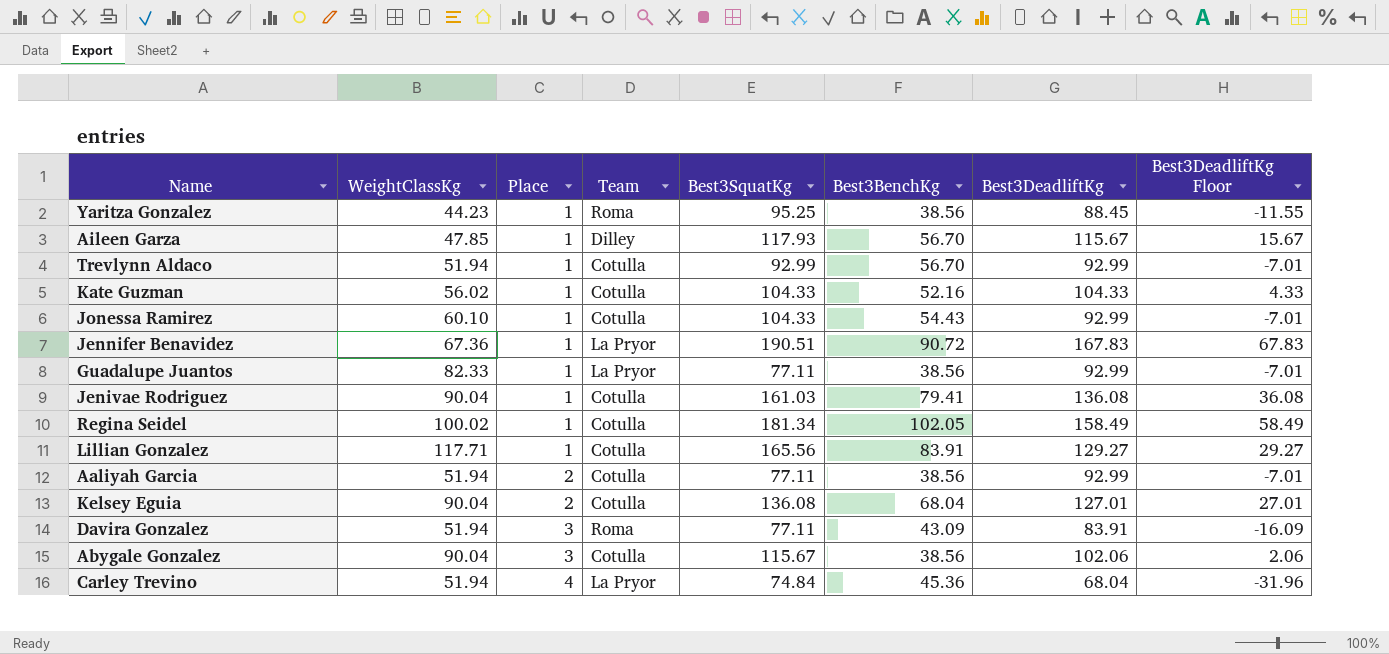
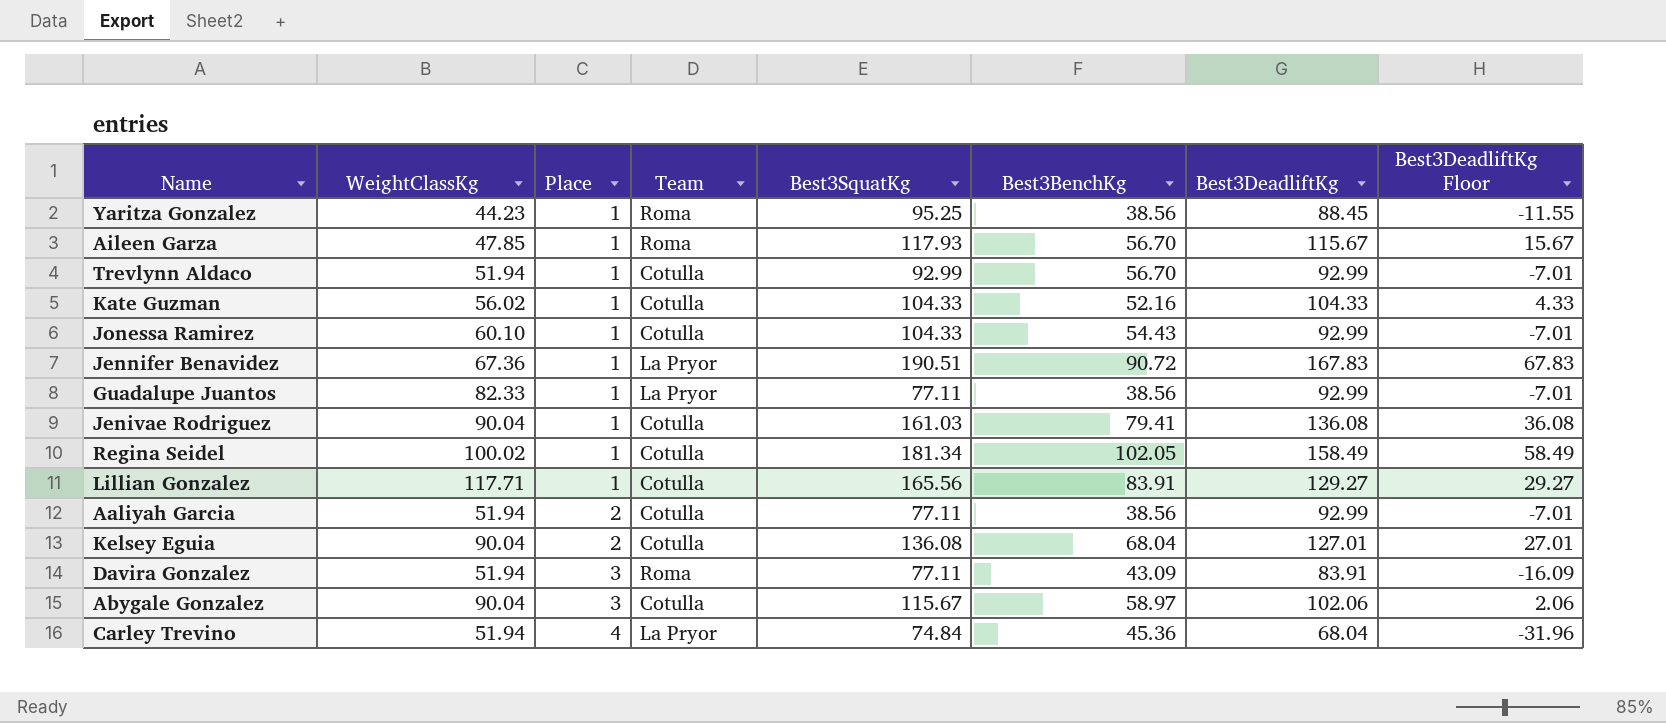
Aileen Garza | Team: Dilley -> Roma
Abygale Gonzalez | Best3BenchKg: 38.56 -> 58.97

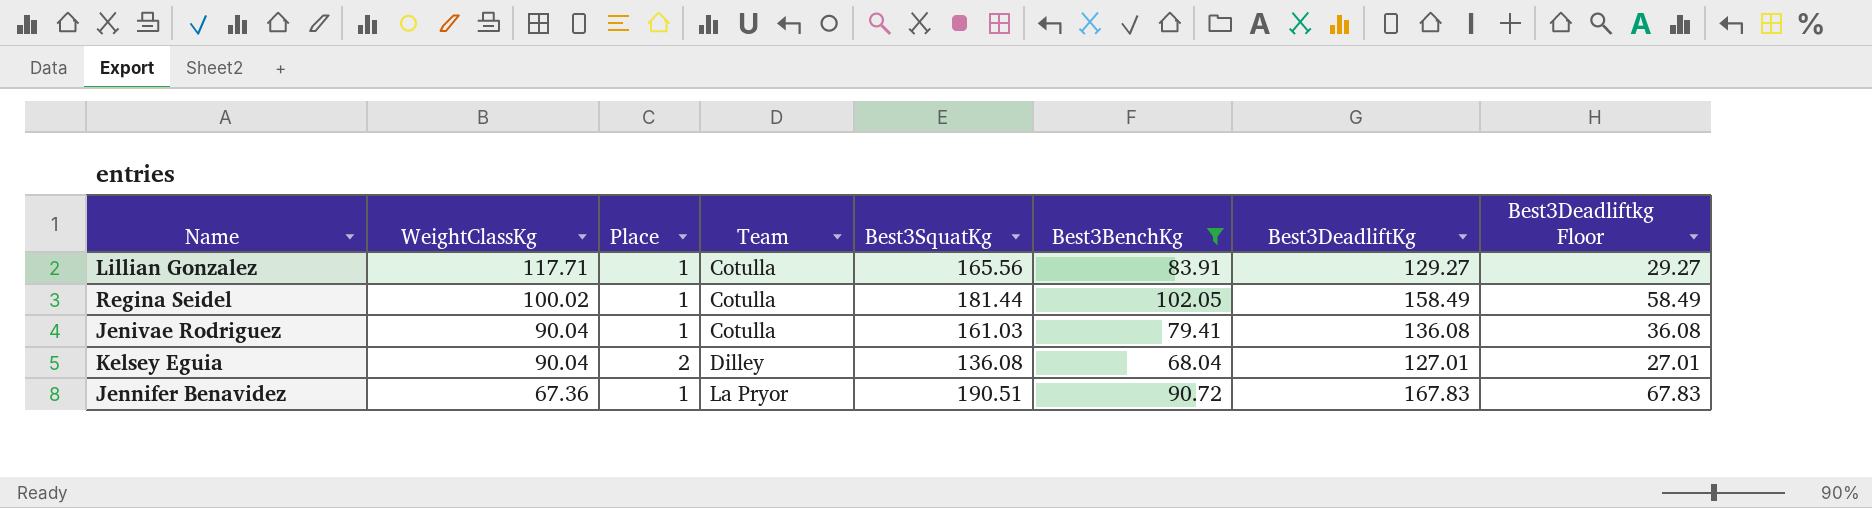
filter: none -> Best3BenchKg >= 68.04
row order: Place ascending -> WeightClassKg descending
column name: Best3DeadliftKg Floor -> Best3Deadliftkg Floor
Regina Seidel | Best3SquatKg: 181.34 -> 181.44
Kelsey Eguia | Team: Cotulla -> Dilley

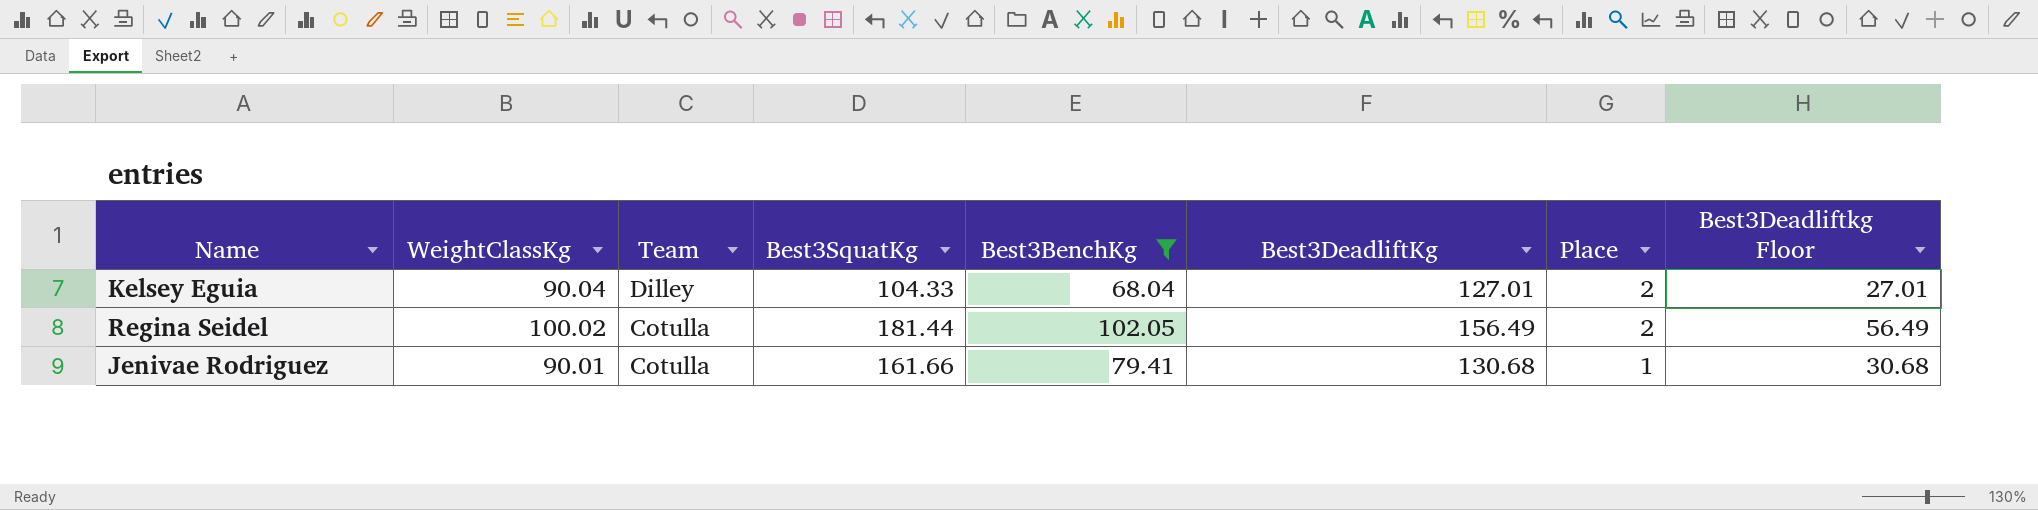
row order: WeightClassKg descending -> Team descending
column Place | position: 3 -> 7
row Lillian Gonzalez: 117.71 | 1 | Cotulla | 165.56 | 83.91 | 129.27 | 29.27 -> none
row Jennifer Benavidez: 67.36 | 1 | La Pryor | 190.51 | 90.72 | 167.83 | 67.83 -> none
Kelsey Eguia | Best3SquatKg: 136.08 -> 104.33
Regina Seidel | Best3DeadliftKg: 158.49 -> 156.49
Regina Seidel | Place: 1 -> 2
Regina Seidel | Best3Deadliftkg Floor: 58.49 -> 56.49
Jenivae Rodriguez | WeightClassKg: 90.04 -> 90.01
Jenivae Rodriguez | Best3SquatKg: 161.03 -> 161.66
Jenivae Rodriguez | Best3DeadliftKg: 136.08 -> 130.68
Jenivae Rodriguez | Best3Deadliftkg Floor: 36.08 -> 30.68

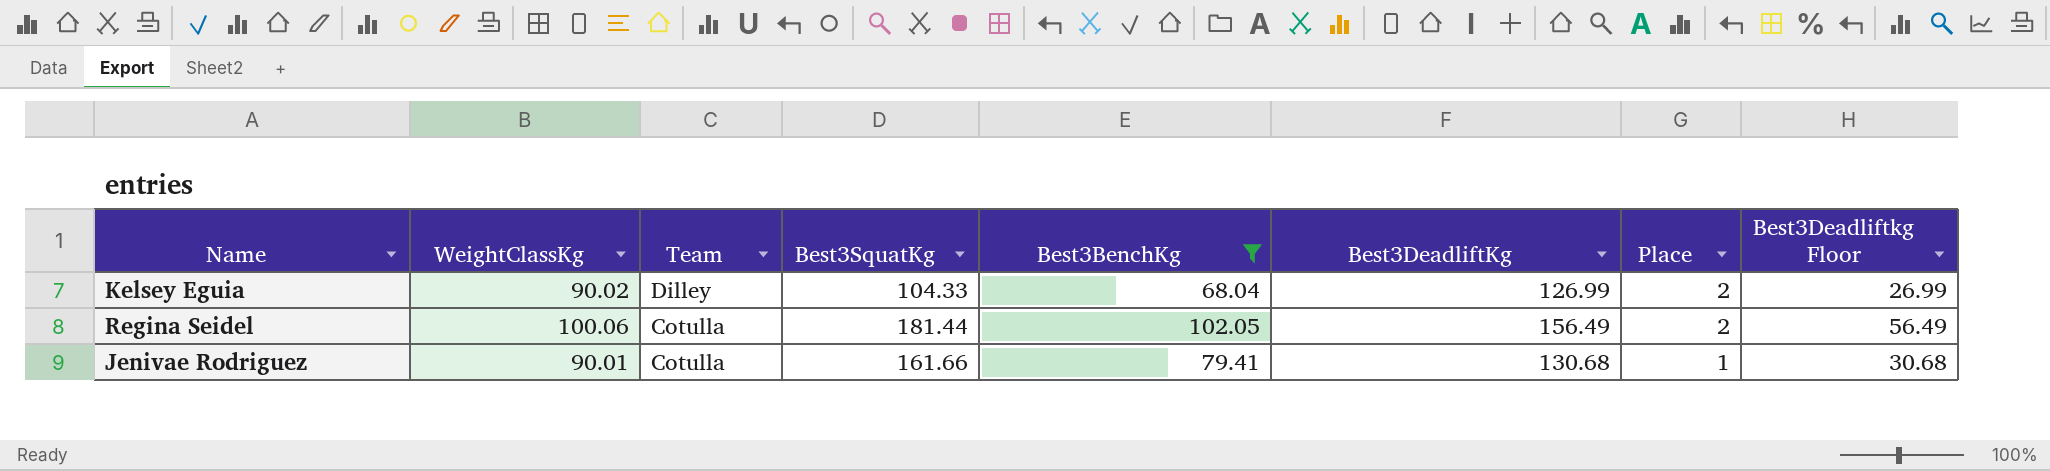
Kelsey Eguia | WeightClassKg: 90.04 -> 90.02
Kelsey Eguia | Best3DeadliftKg: 127.01 -> 126.99
Kelsey Eguia | Best3Deadliftkg Floor: 27.01 -> 26.99
Regina Seidel | WeightClassKg: 100.02 -> 100.06

